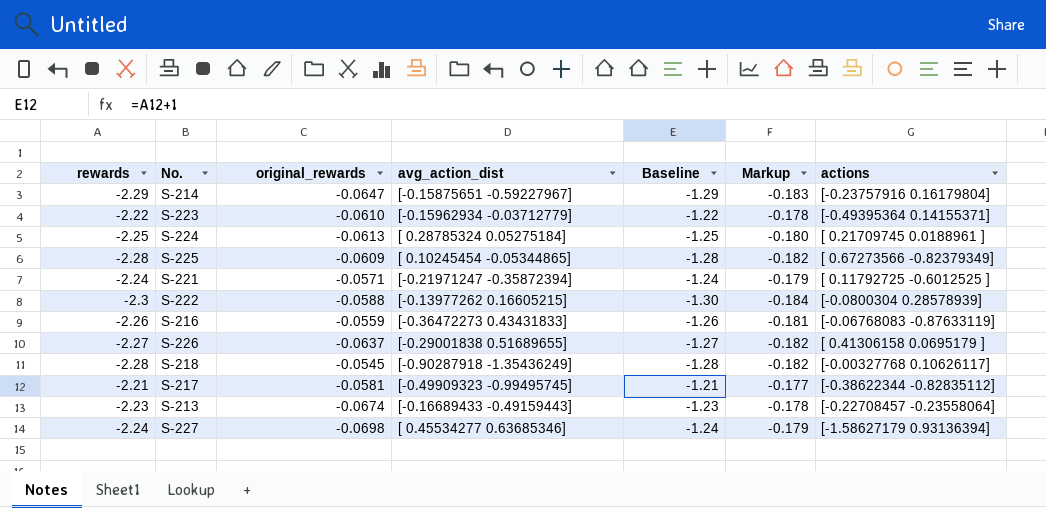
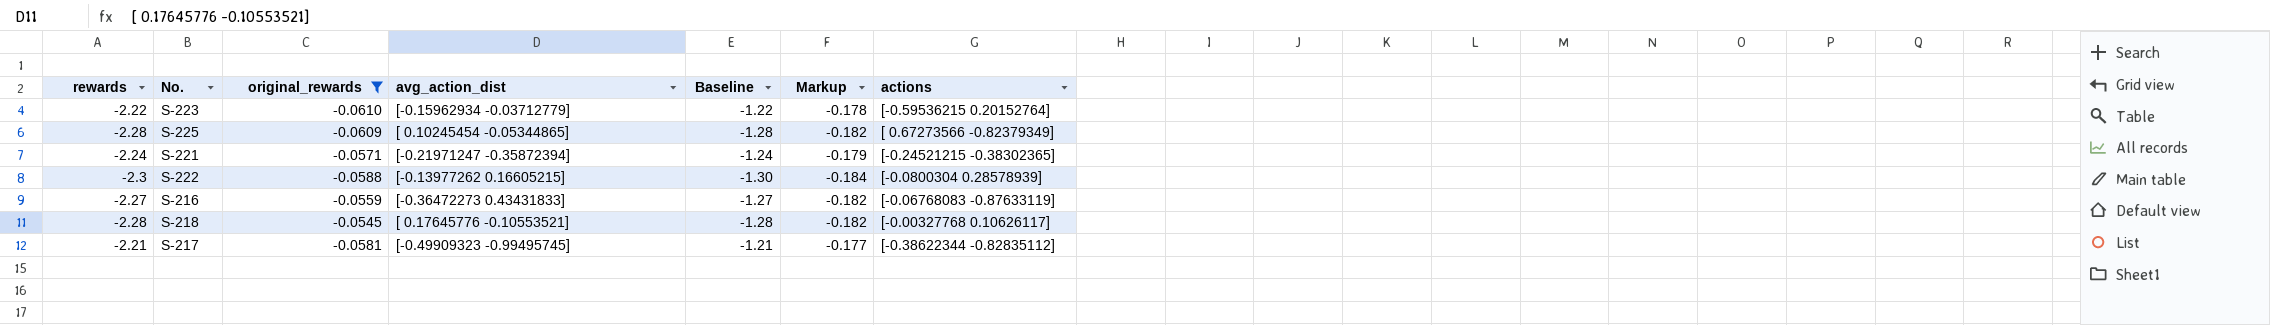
filter: none -> original_rewards >= -0.0610
S-223 | actions: [-0.49395364 0.14155371] -> [-0.59536215 0.20152764]
S-221 | actions: [ 0.11792725 -0.6012525 ] -> [-0.24521215 -0.38302365]
S-216 | rewards: -2.26 -> -2.27
S-216 | Baseline: -1.26 -> -1.27
S-216 | Markup: -0.181 -> -0.182
S-218 | avg_action_dist: [-0.90287918 -1.35436249] -> [ 0.17645776 -0.10553521]

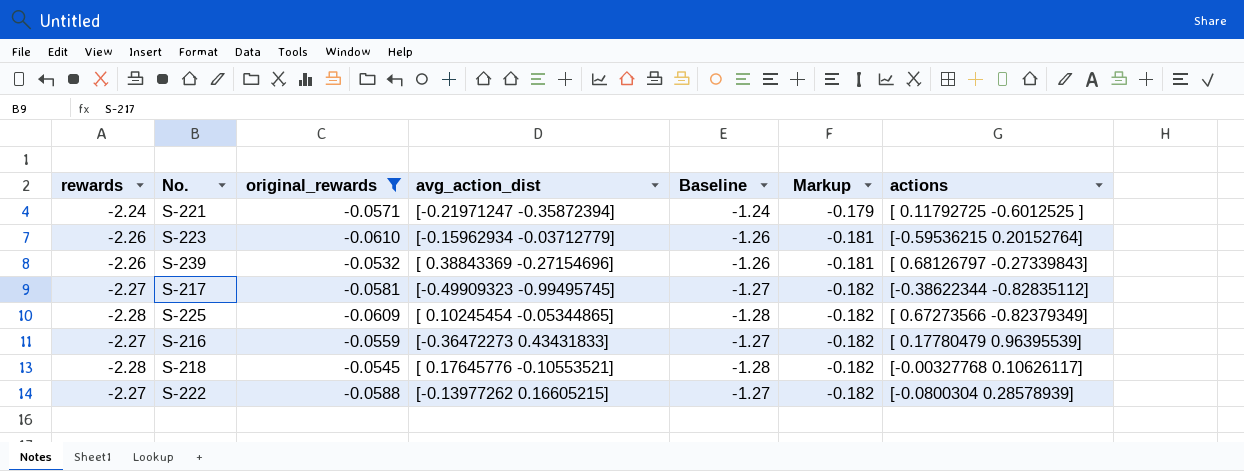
row order: none -> Markup descending
S-221 | actions: [-0.24521215 -0.38302365] -> [ 0.11792725 -0.6012525 ]
S-223 | rewards: -2.22 -> -2.26
S-223 | Baseline: -1.22 -> -1.26
S-223 | Markup: -0.178 -> -0.181
row S-239: none -> -2.26 | -0.0532 | [ 0.38843369 -0.27154696] | -1.26 | -0.181 | [ 0.68126797 -0.27339843]
S-217 | rewards: -2.21 -> -2.27
S-217 | Baseline: -1.21 -> -1.27
S-217 | Markup: -0.177 -> -0.182
S-216 | actions: [-0.06768083 -0.87633119] -> [ 0.17780479 0.96395539]
S-222 | rewards: -2.3 -> -2.27
S-222 | Baseline: -1.30 -> -1.27
S-222 | Markup: -0.184 -> -0.182

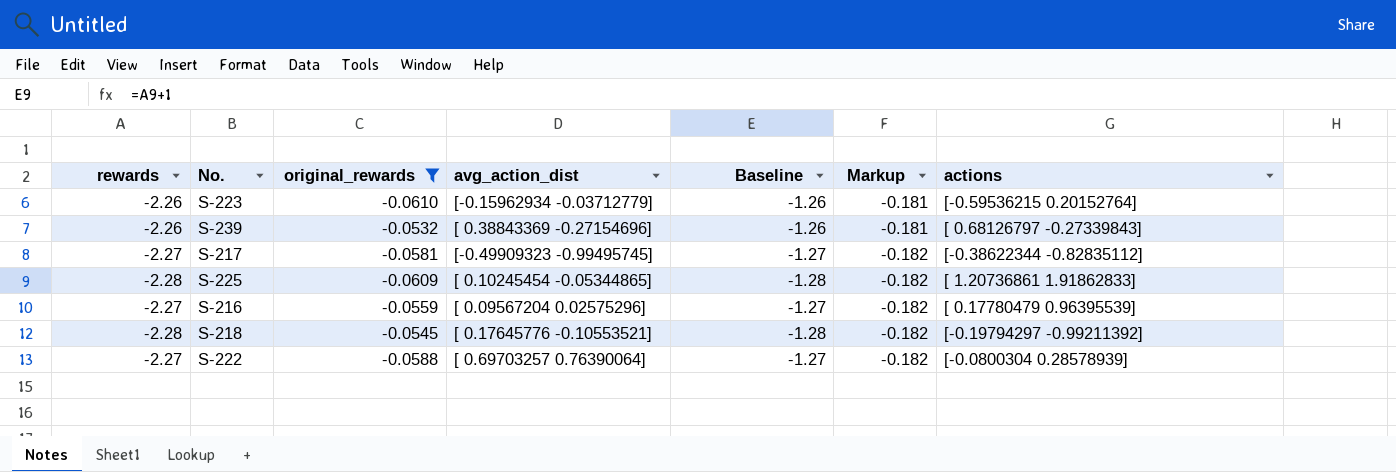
row S-221: -2.24 | -0.0571 | [-0.21971247 -0.35872394] | -1.24 | -0.179 | [ 0.11792725 -0.6012525 ] -> none
S-225 | actions: [ 0.67273566 -0.82379349] -> [ 1.20736861 1.91862833]
S-216 | avg_action_dist: [-0.36472273 0.43431833] -> [ 0.09567204 0.02575296]
S-218 | actions: [-0.00327768 0.10626117] -> [-0.19794297 -0.99211392]
S-222 | avg_action_dist: [-0.13977262 0.16605215] -> [ 0.69703257 0.76390064]

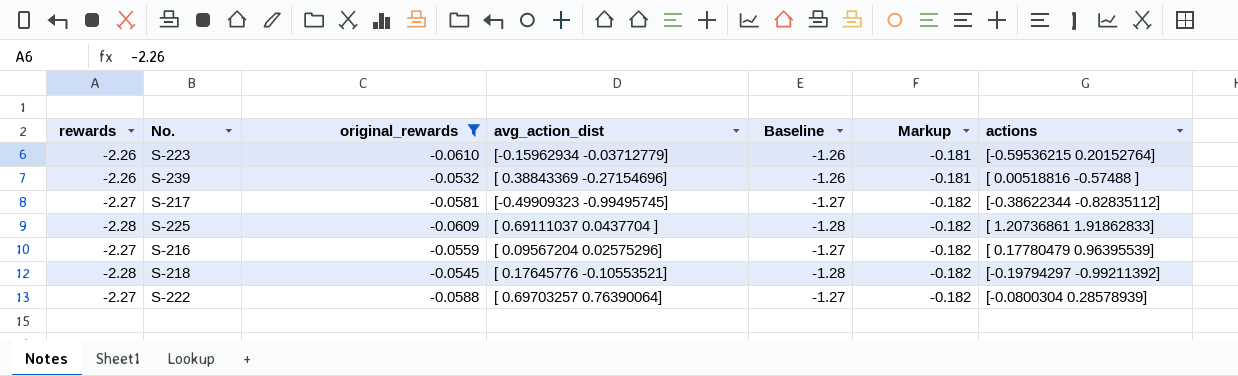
S-239 | actions: [ 0.68126797 -0.27339843] -> [ 0.00518816 -0.57488 ]
S-225 | avg_action_dist: [ 0.10245454 -0.05344865] -> [ 0.69111037 0.0437704 ]

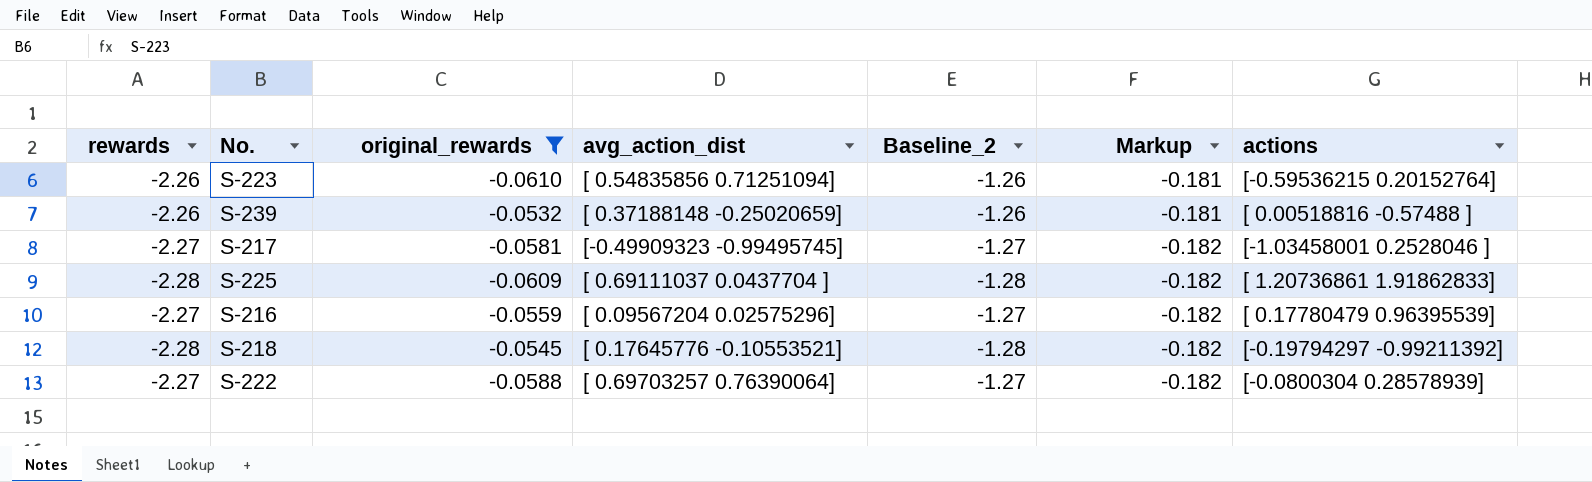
column name: Baseline -> Baseline_2
S-223 | avg_action_dist: [-0.15962934 -0.03712779] -> [ 0.54835856 0.71251094]
S-239 | avg_action_dist: [ 0.38843369 -0.27154696] -> [ 0.37188148 -0.25020659]
S-217 | actions: [-0.38622344 -0.82835112] -> [-1.03458001 0.2528046 ]

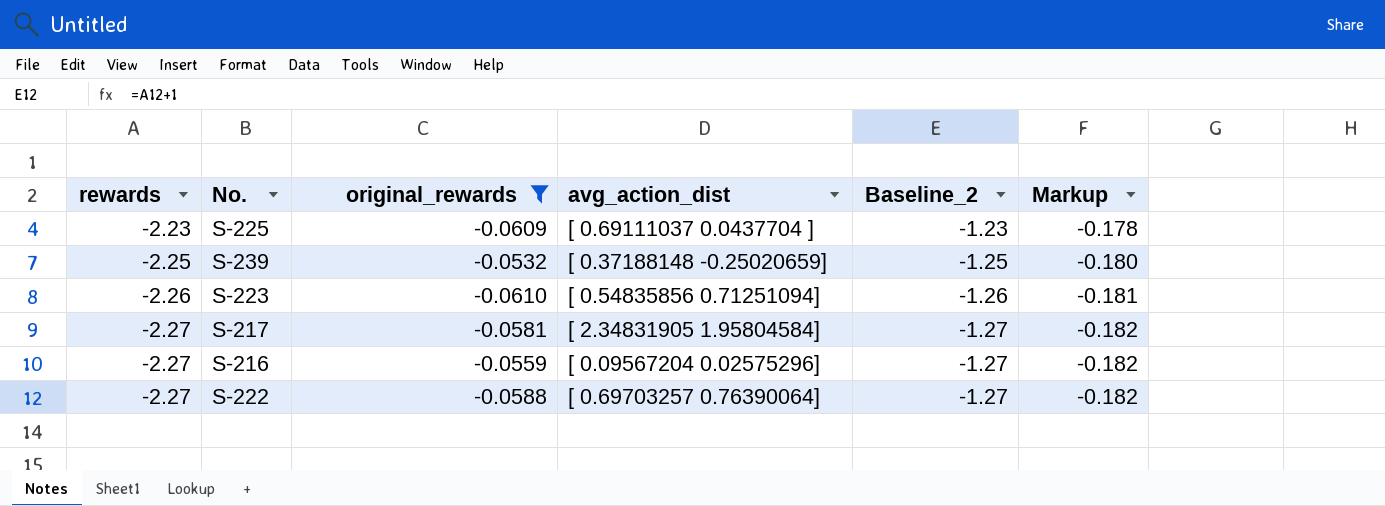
row order: Markup descending -> rewards descending
column actions | position: 7 -> none
row S-218: -2.28 | -0.0545 | [ 0.17645776 -0.10553521] | -1.28 | -0.182 | [-0.19794297 -0.99211392] -> none
S-225 | rewards: -2.28 -> -2.23
S-225 | Baseline_2: -1.28 -> -1.23
S-225 | Markup: -0.182 -> -0.178
S-239 | rewards: -2.26 -> -2.25
S-239 | Baseline_2: -1.26 -> -1.25
S-239 | Markup: -0.181 -> -0.180
S-217 | avg_action_dist: [-0.49909323 -0.99495745] -> [ 2.34831905 1.95804584]

